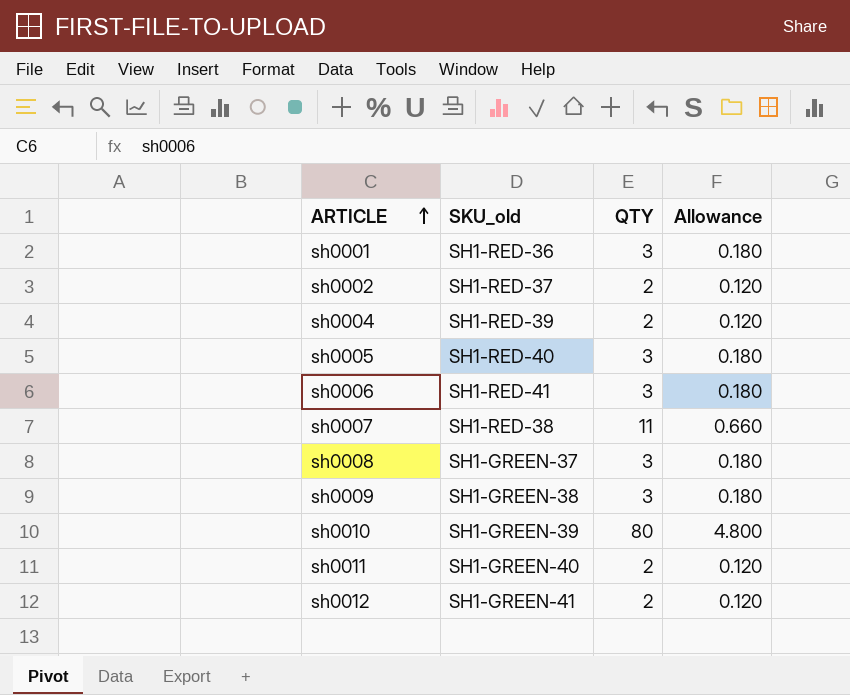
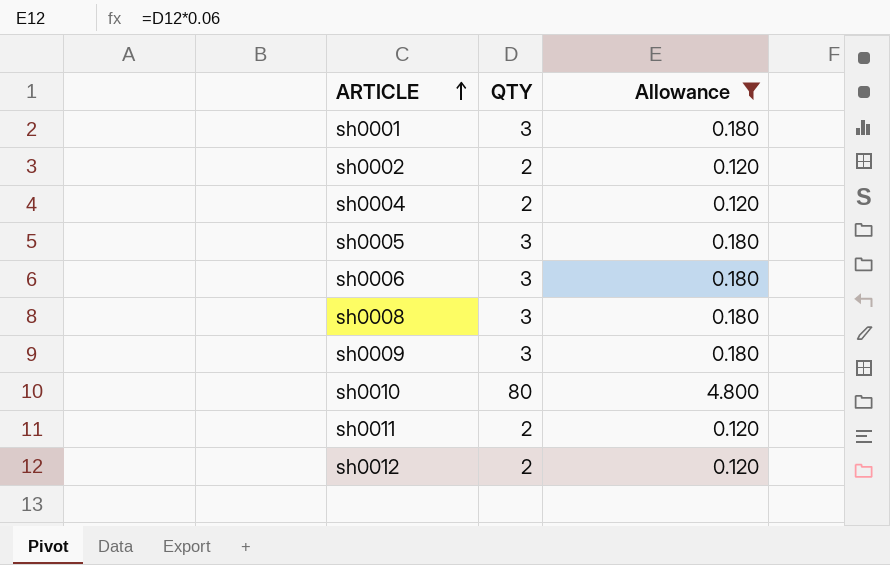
filter: none -> Allowance != 0.660
column SKU_old | position: 2 -> none

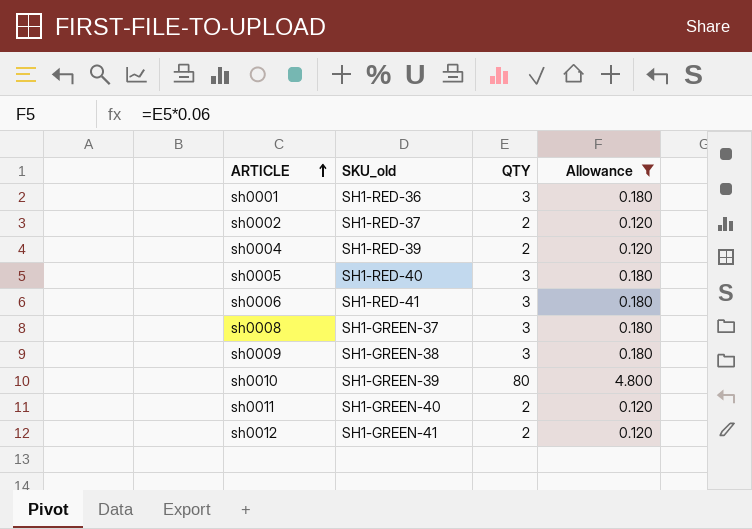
column SKU_old | position: none -> 2

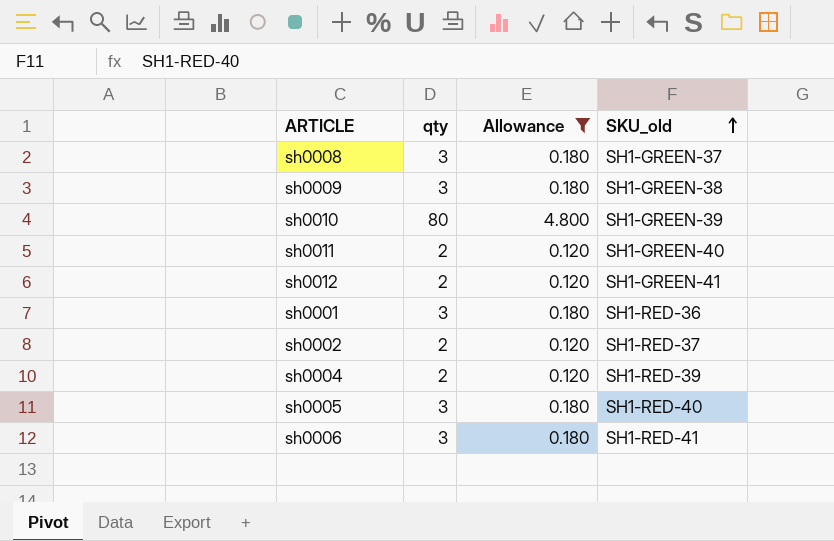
row order: ARTICLE ascending -> SKU_old ascending
column name: QTY -> qty
column SKU_old | position: 2 -> 4

